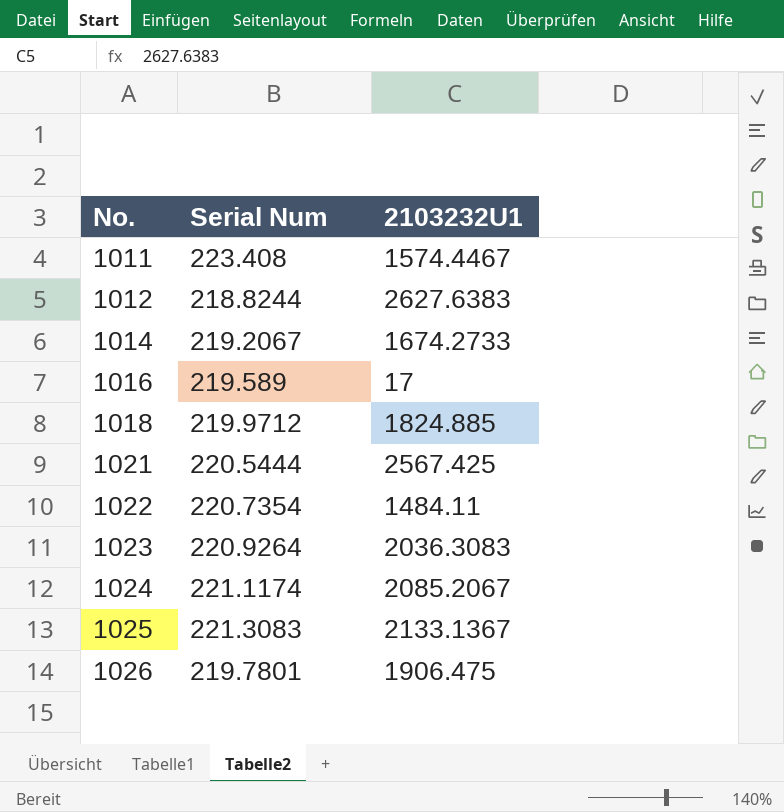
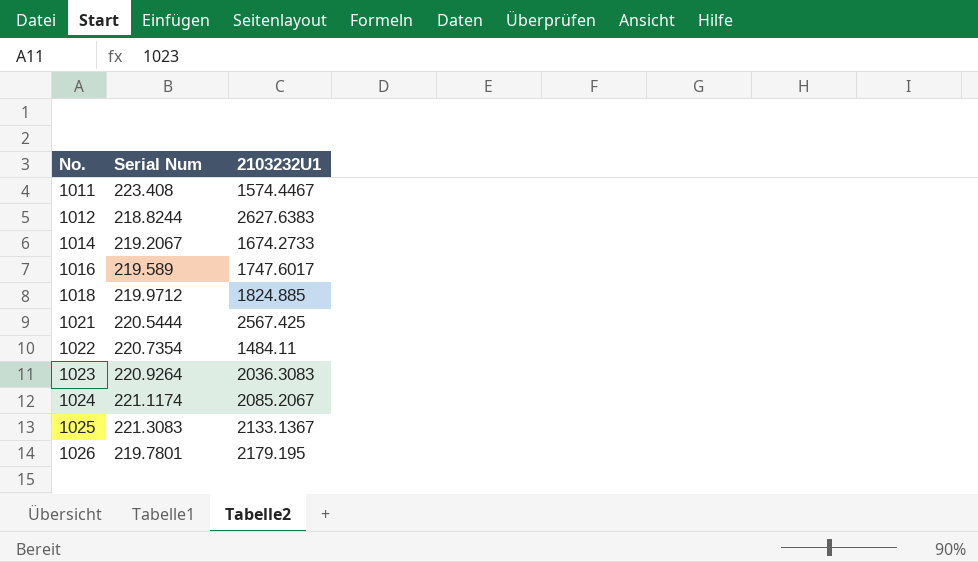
1016 | 2103232U1: 17 -> 1747.6017
1026 | 2103232U1: 1906.475 -> 2179.195

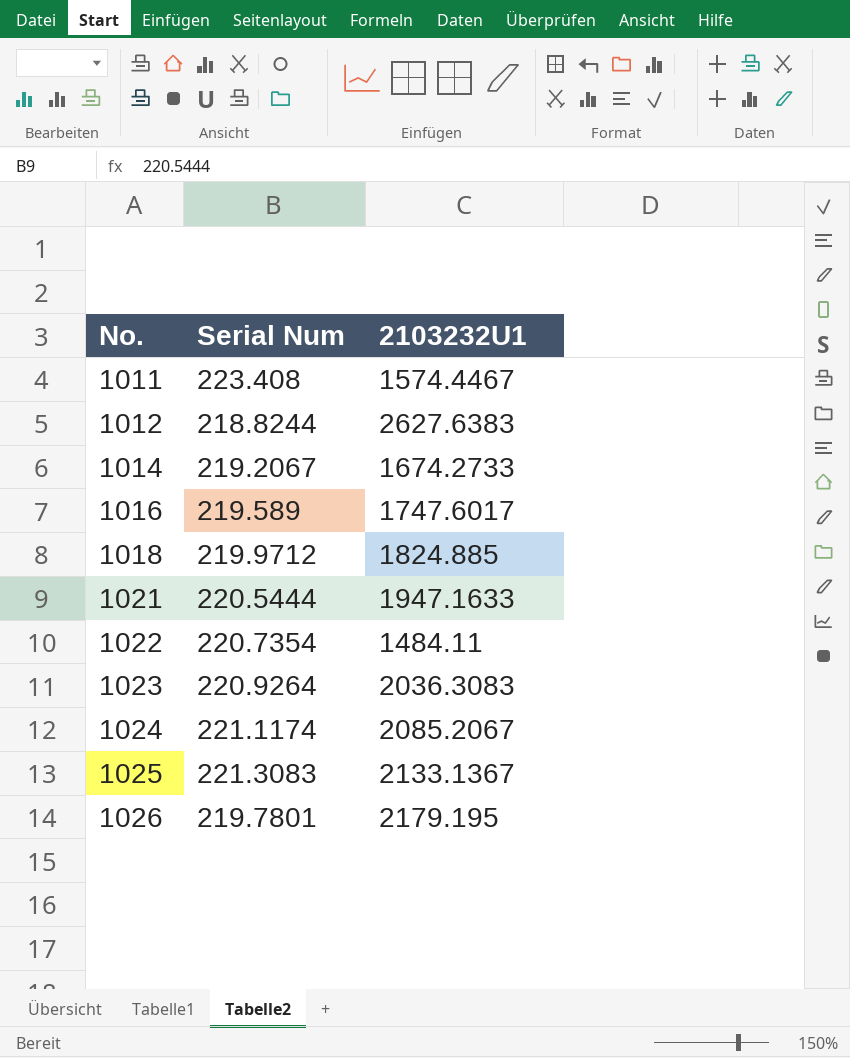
1021 | 2103232U1: 2567.425 -> 1947.1633

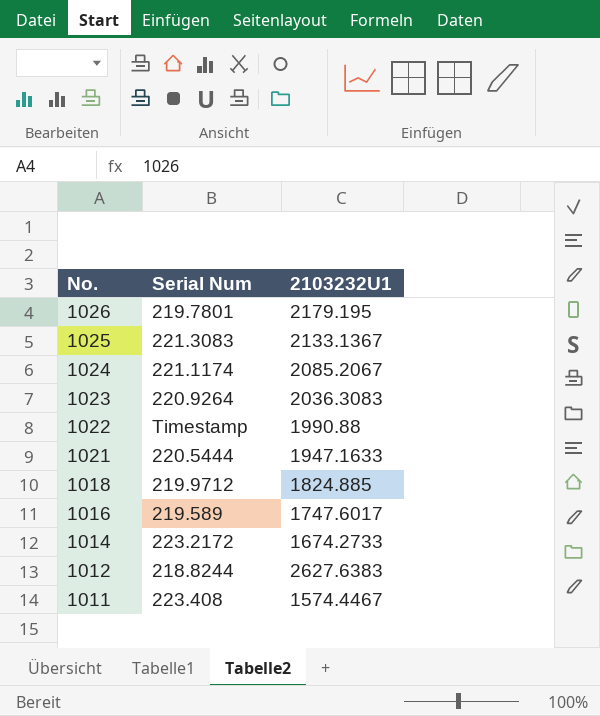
row order: No. ascending -> No. descending
1022 | Serial Num: 220.7354 -> Timestamp
1022 | 2103232U1: 1484.11 -> 1990.88
1014 | Serial Num: 219.2067 -> 223.2172

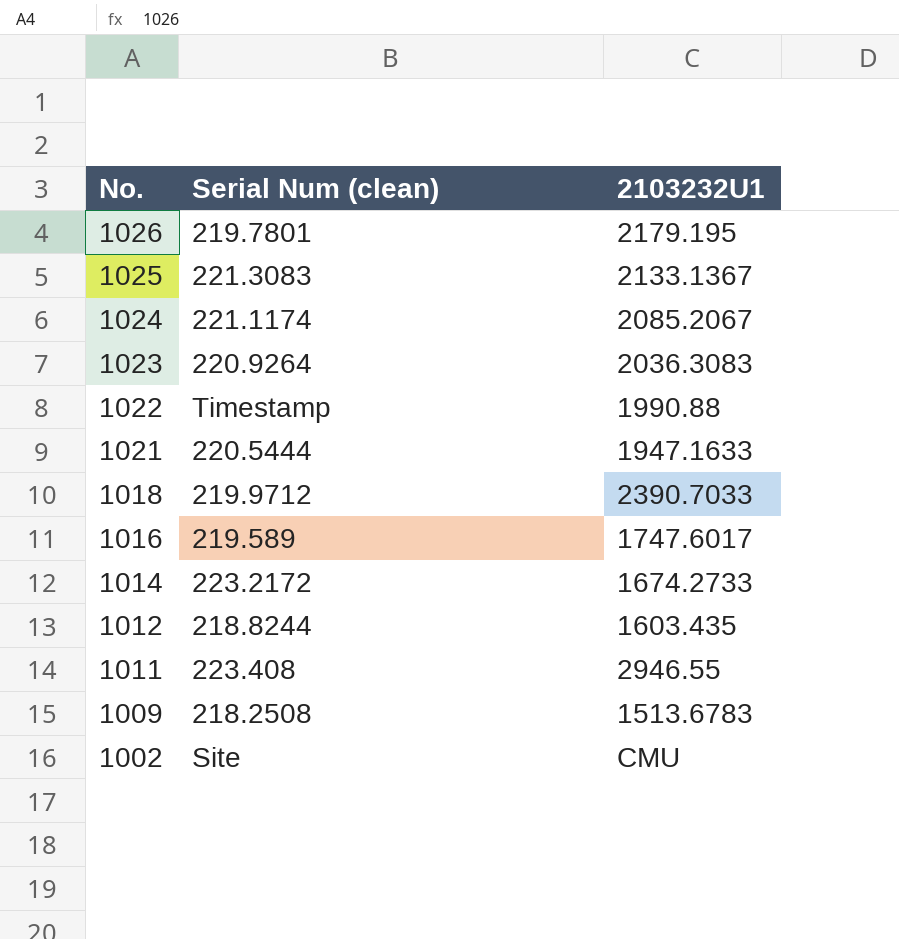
column name: Serial Num -> Serial Num (clean)
1018 | 2103232U1: 1824.885 -> 2390.7033
1012 | 2103232U1: 2627.6383 -> 1603.435
1011 | 2103232U1: 1574.4467 -> 2946.55
row 1009: none -> 218.2508 | 1513.6783
row 1002: none -> Site | CMU

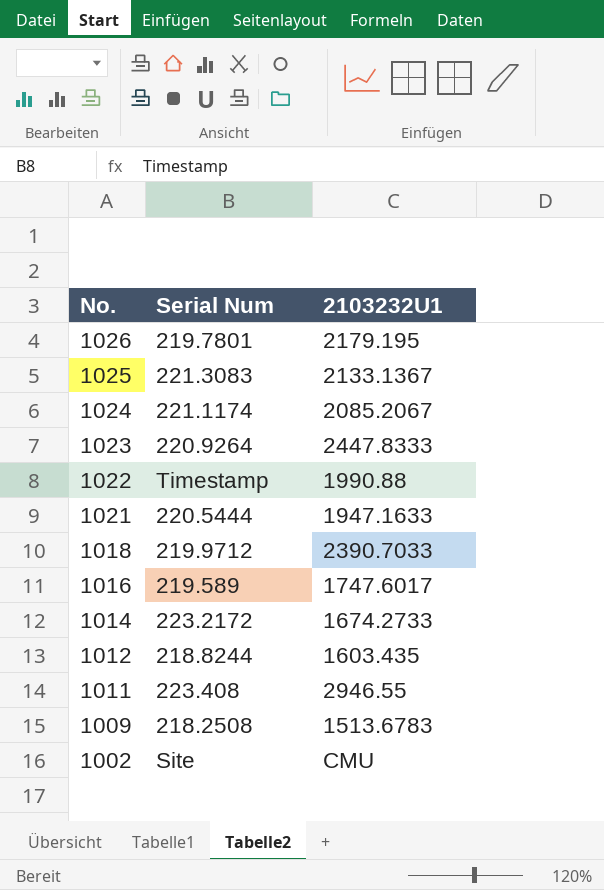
column name: Serial Num (clean) -> Serial Num
1023 | 2103232U1: 2036.3083 -> 2447.8333

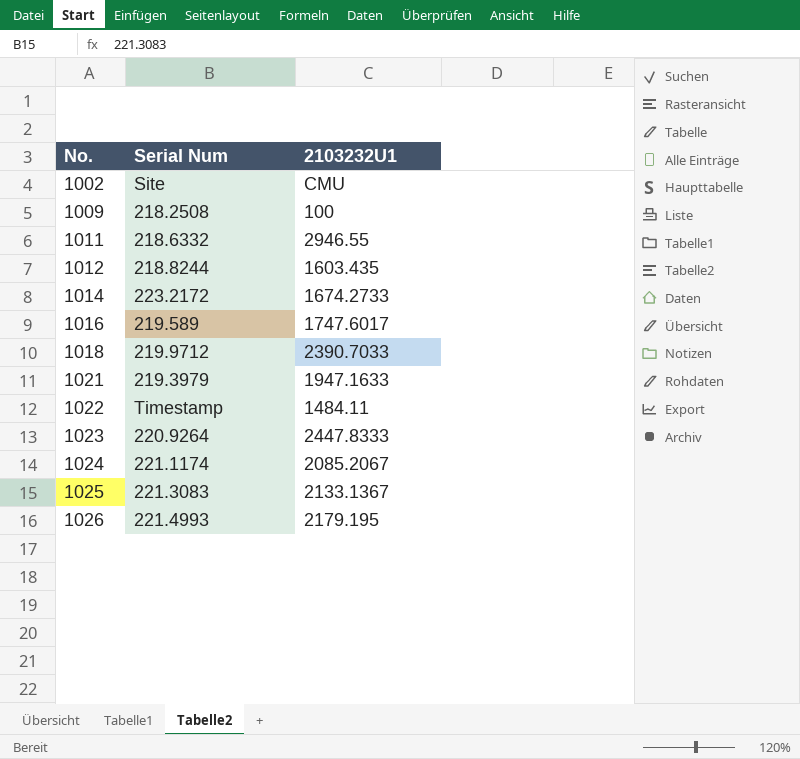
row order: No. descending -> No. ascending
1009 | 2103232U1: 1513.6783 -> 100
1011 | Serial Num: 223.408 -> 218.6332
1021 | Serial Num: 220.5444 -> 219.3979
1022 | 2103232U1: 1990.88 -> 1484.11
1026 | Serial Num: 219.7801 -> 221.4993

